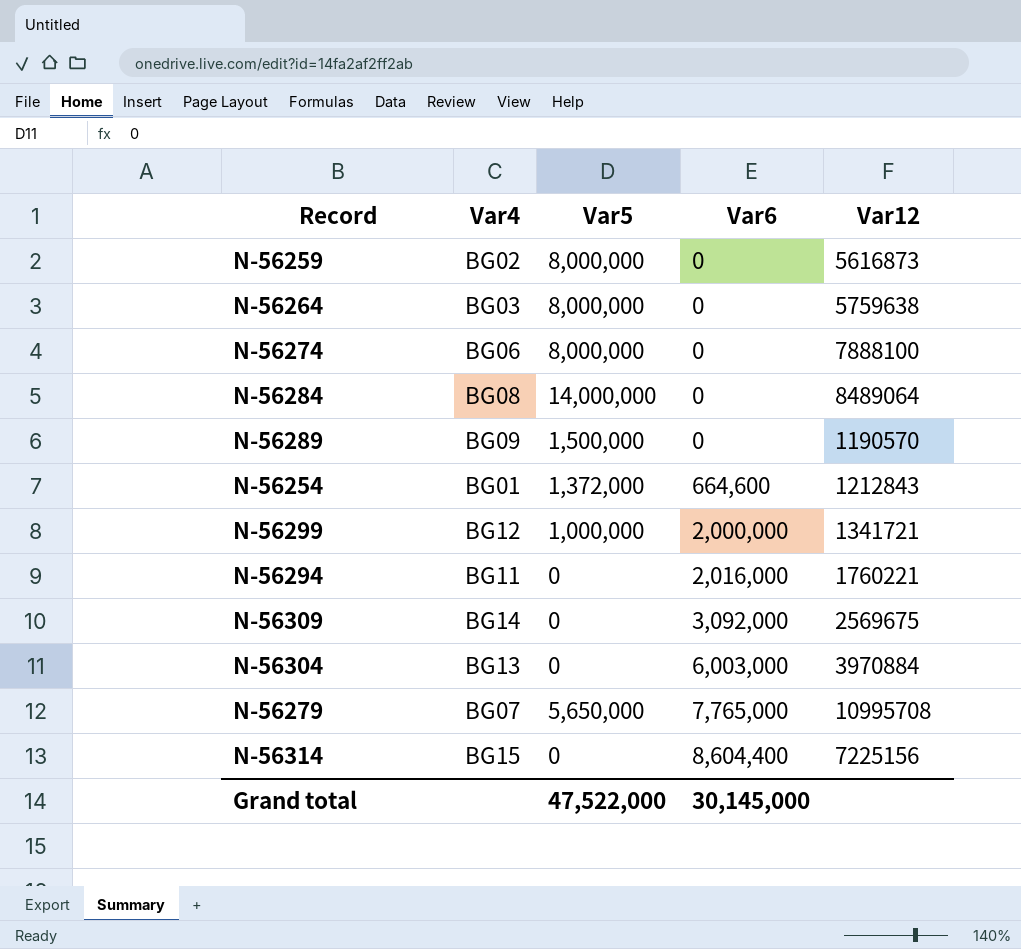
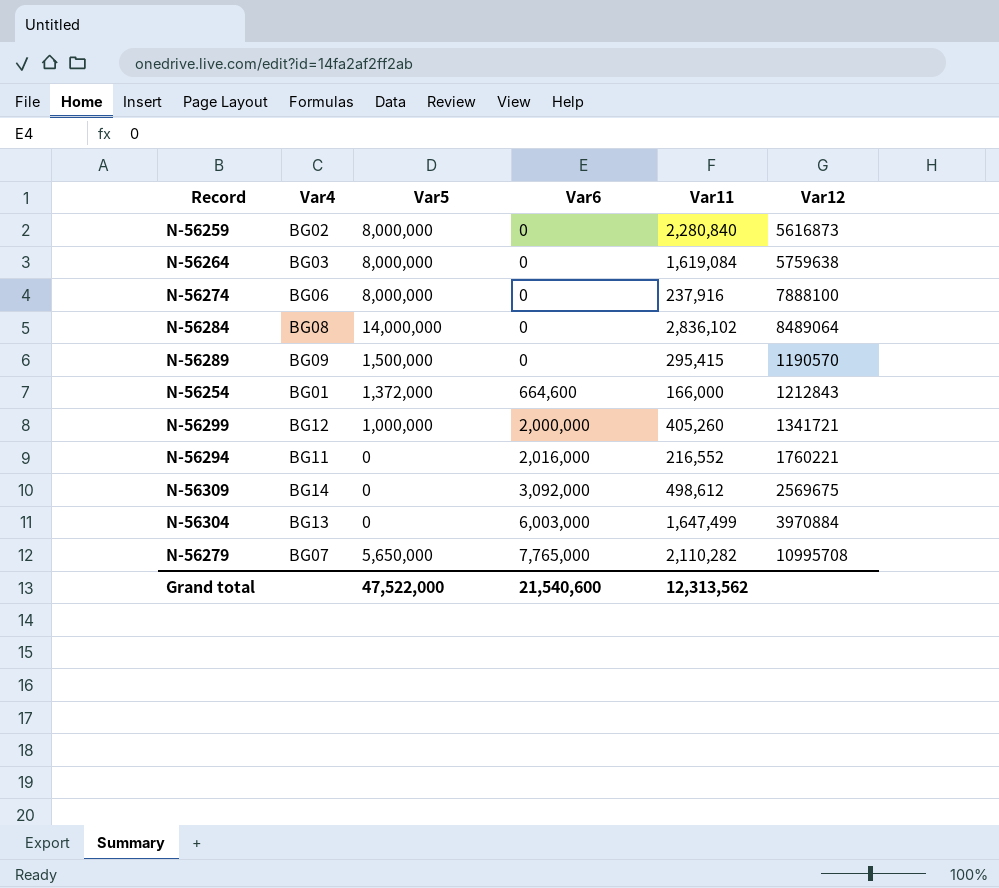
column Var11 | position: none -> 5
row N-56314: BG15 | 0 | 8,604,400 | 7225156 -> none
Grand total | Var6: 30,145,000 -> 21,540,600

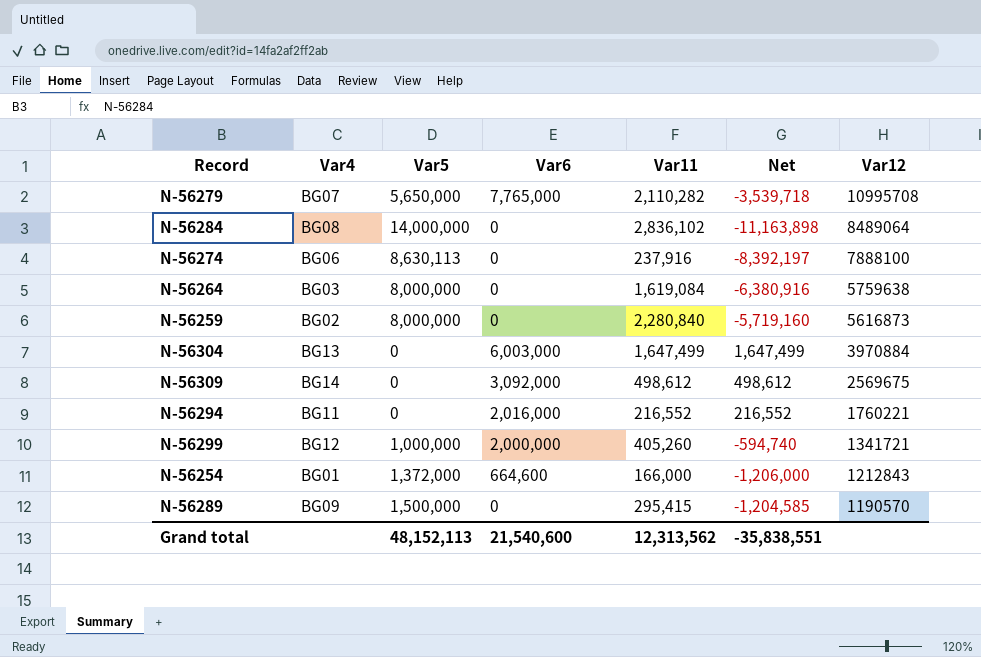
row order: Var6 ascending -> Var12 descending
column Net | formula: none -> [Var11] - [Var5]
N-56274 | Var5: 8,000,000 -> 8,630,113
Grand total | Var5: 47,522,000 -> 48,152,113

